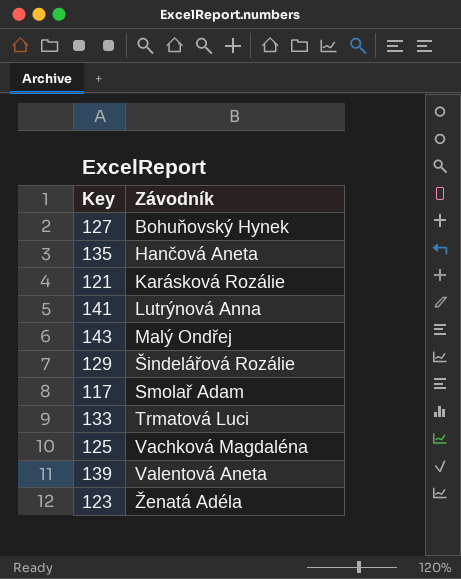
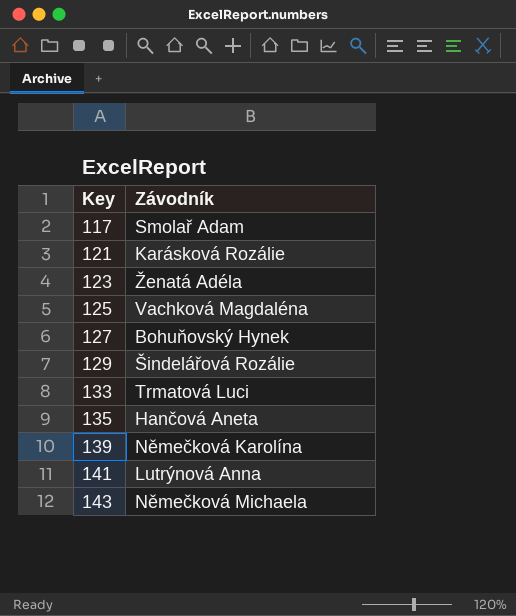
row order: Závodník ascending -> Key ascending
139 | Závodník: Valentová Aneta -> Němečková Karolína
143 | Závodník: Malý Ondřej -> Němečková Michaela

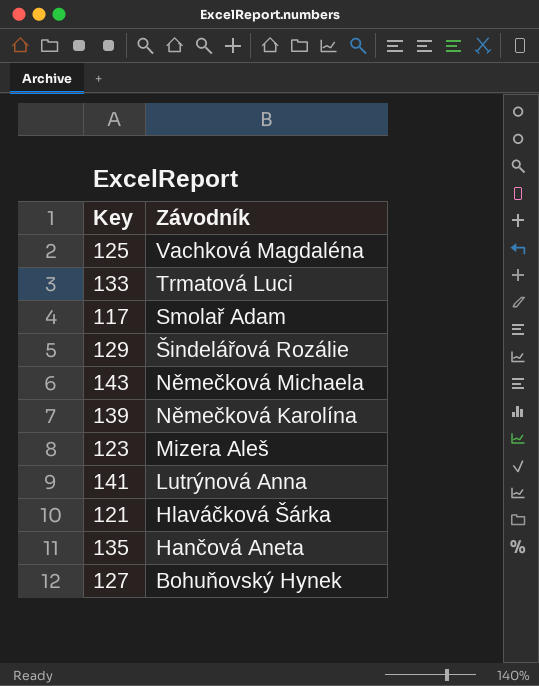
row order: Key ascending -> Závodník descending
123 | Závodník: Ženatá Adéla -> Mizera Aleš
121 | Závodník: Karásková Rozálie -> Hlaváčková Šárka

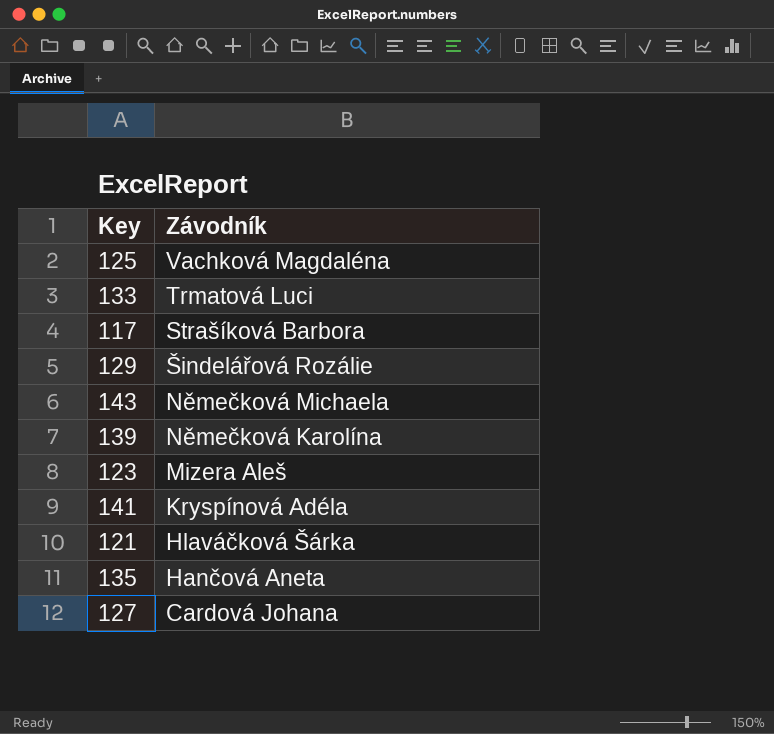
117 | Závodník: Smolař Adam -> Strašíková Barbora
141 | Závodník: Lutrýnová Anna -> Kryspínová Adéla
127 | Závodník: Bohuňovský Hynek -> Cardová Johana

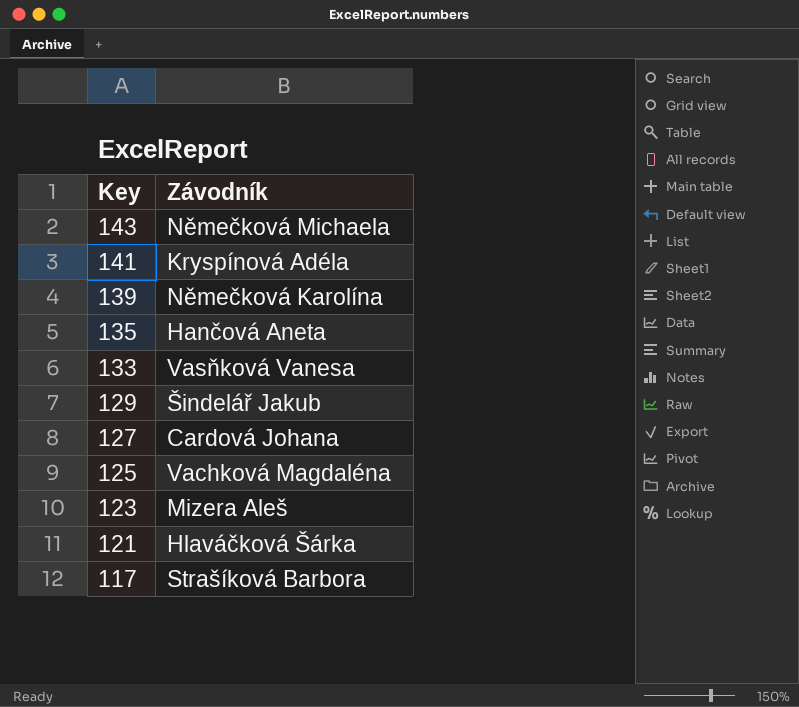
row order: Závodník descending -> Key descending
133 | Závodník: Trmatová Luci -> Vasňková Vanesa
129 | Závodník: Šindelářová Rozálie -> Šindelář Jakub

